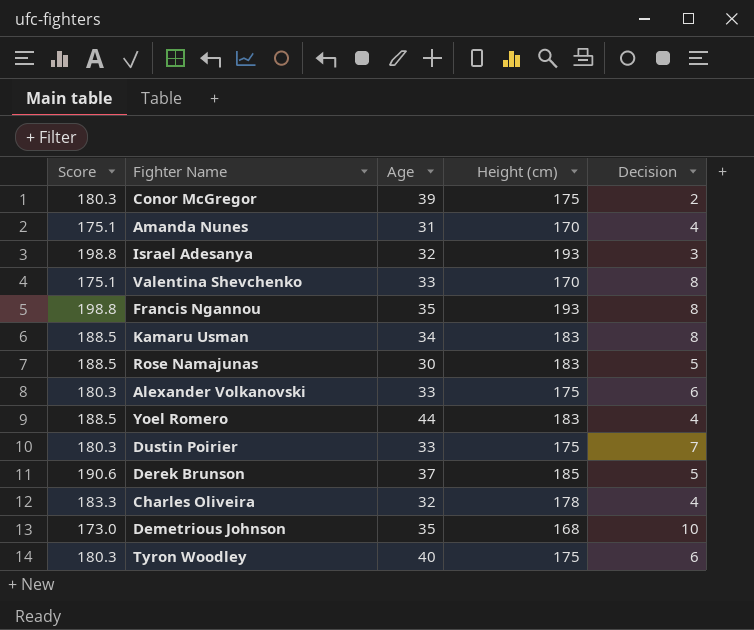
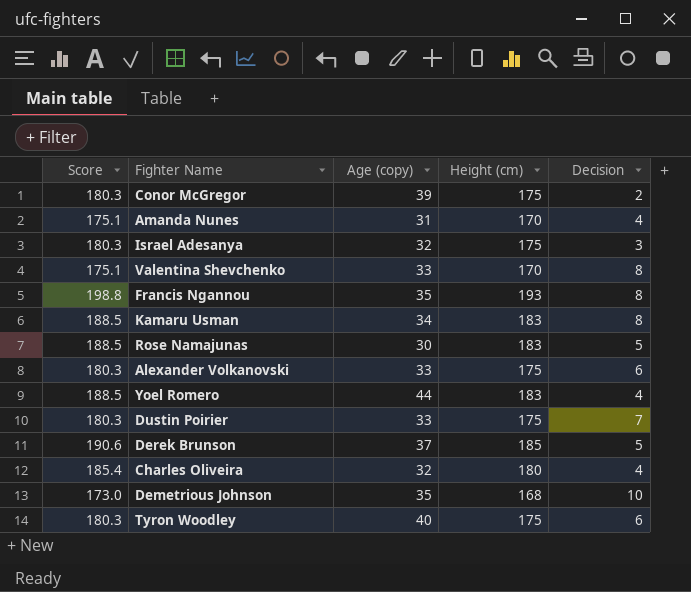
column name: Age -> Age (copy)
Israel Adesanya | Score: 198.8 -> 180.3
Israel Adesanya | Height (cm): 193 -> 175
Charles Oliveira | Score: 183.3 -> 185.4
Charles Oliveira | Height (cm): 178 -> 180

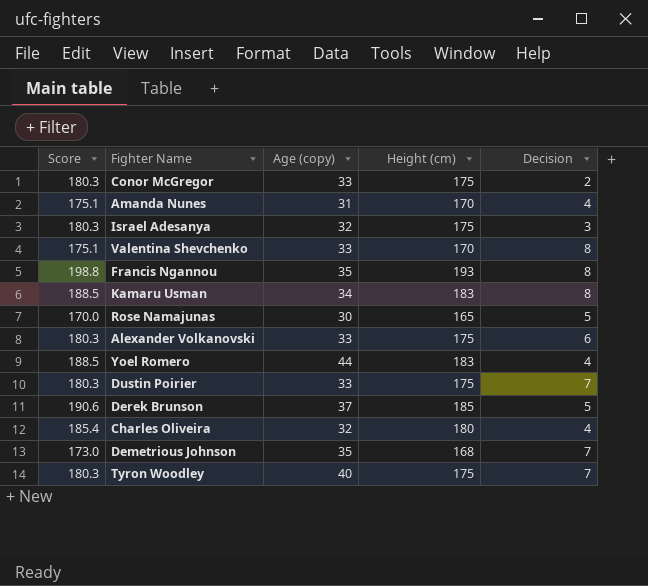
Conor McGregor | Age (copy): 39 -> 33
Rose Namajunas | Score: 188.5 -> 170.0
Rose Namajunas | Height (cm): 183 -> 165
Demetrious Johnson | Decision: 10 -> 7
Tyron Woodley | Decision: 6 -> 7

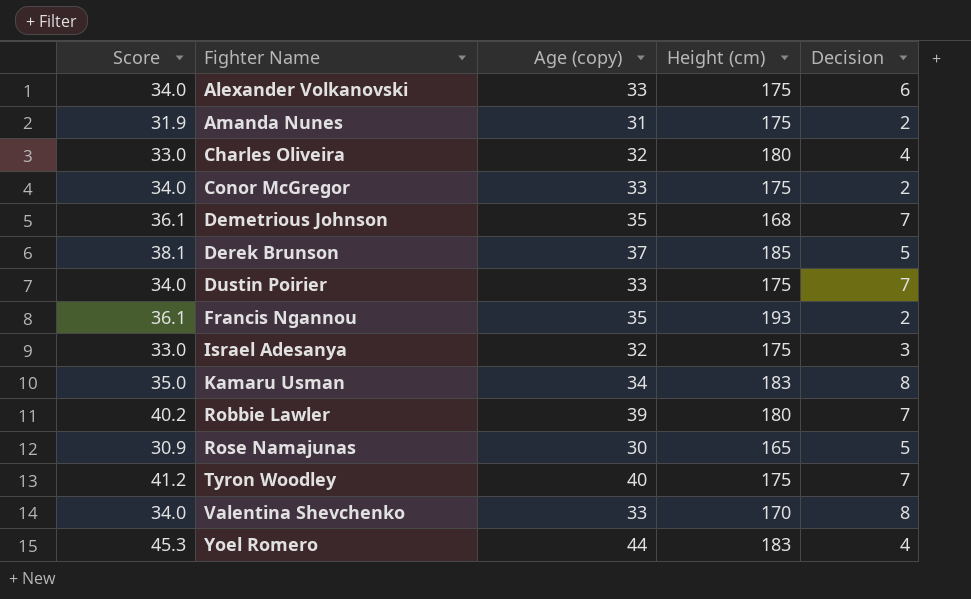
row order: none -> Fighter Name ascending
column Score | formula: [Height (cm)] * 1.03 -> [Age (copy)] * 1.03
Amanda Nunes | Height (cm): 170 -> 175
Amanda Nunes | Decision: 4 -> 2
Francis Ngannou | Decision: 8 -> 2
row Robbie Lawler: none -> 40.2 | 39 | 180 | 7

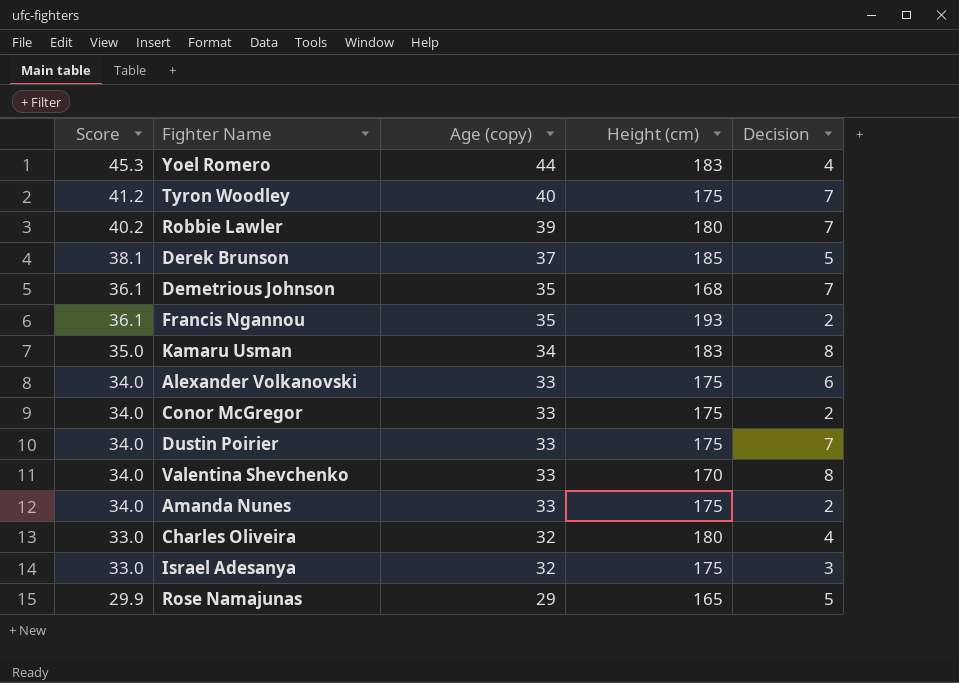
row order: Fighter Name ascending -> Score descending
Amanda Nunes | Score: 31.9 -> 34.0
Amanda Nunes | Age (copy): 31 -> 33
Rose Namajunas | Score: 30.9 -> 29.9
Rose Namajunas | Age (copy): 30 -> 29

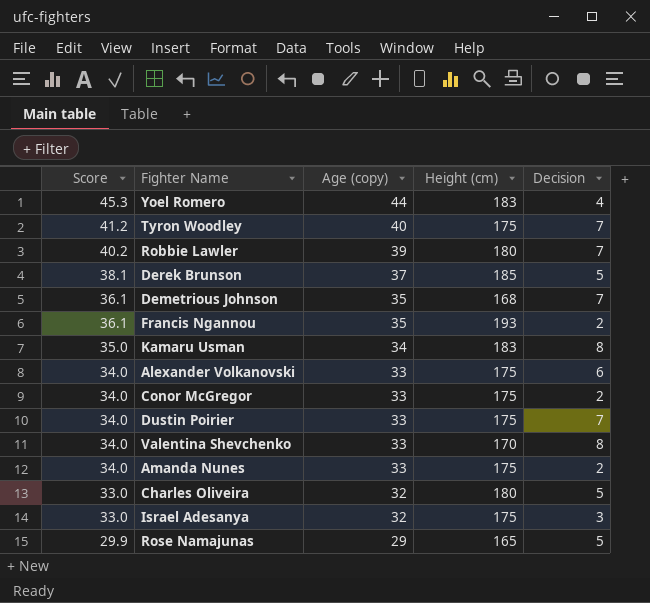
Charles Oliveira | Decision: 4 -> 5

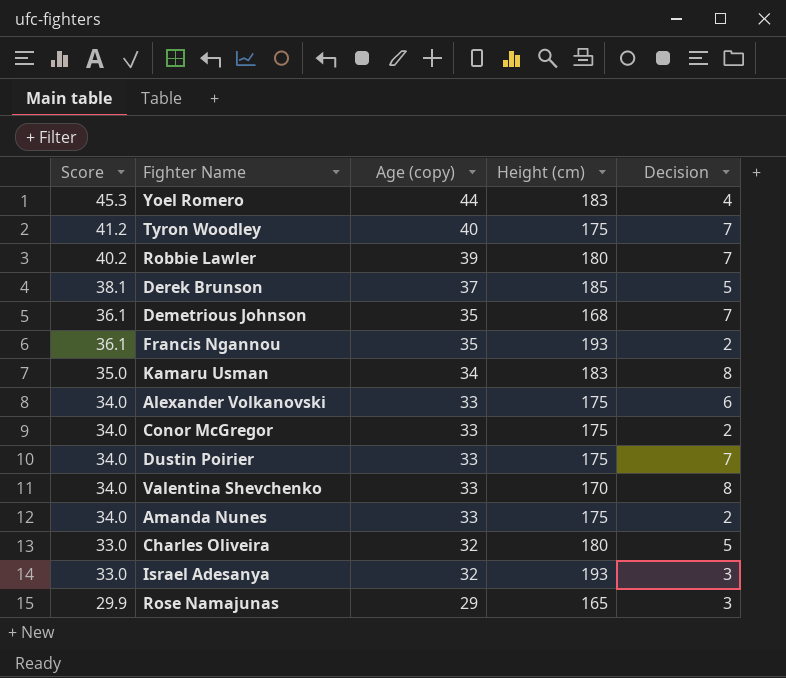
Israel Adesanya | Height (cm): 175 -> 193
Rose Namajunas | Decision: 5 -> 3

